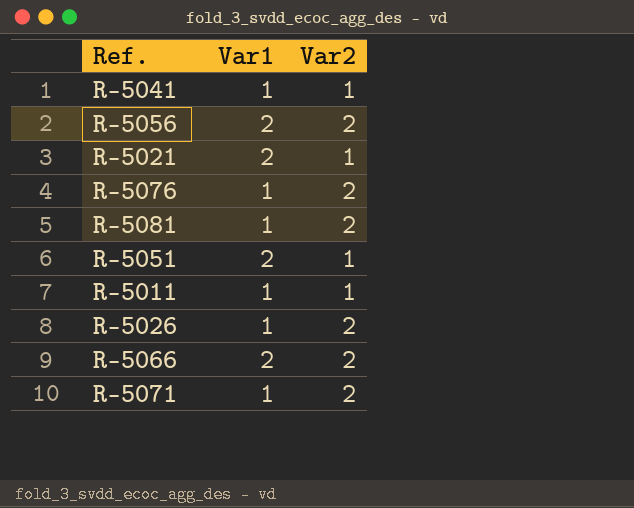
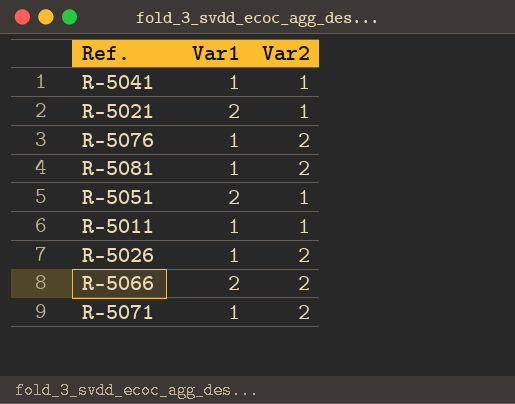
row R-5056: 2 | 2 -> none

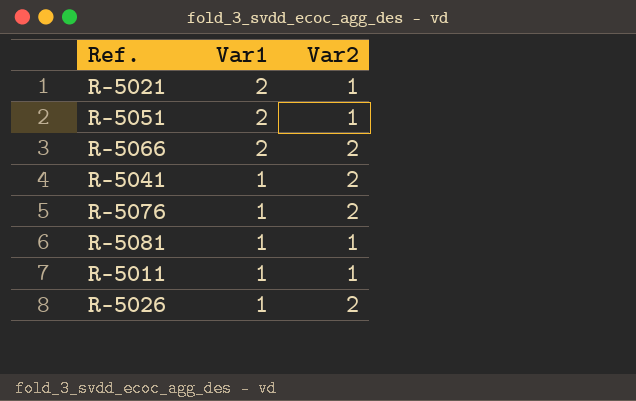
row order: none -> Var1 descending
row R-5071: 1 | 2 -> none
R-5041 | Var2: 1 -> 2
R-5081 | Var2: 2 -> 1

